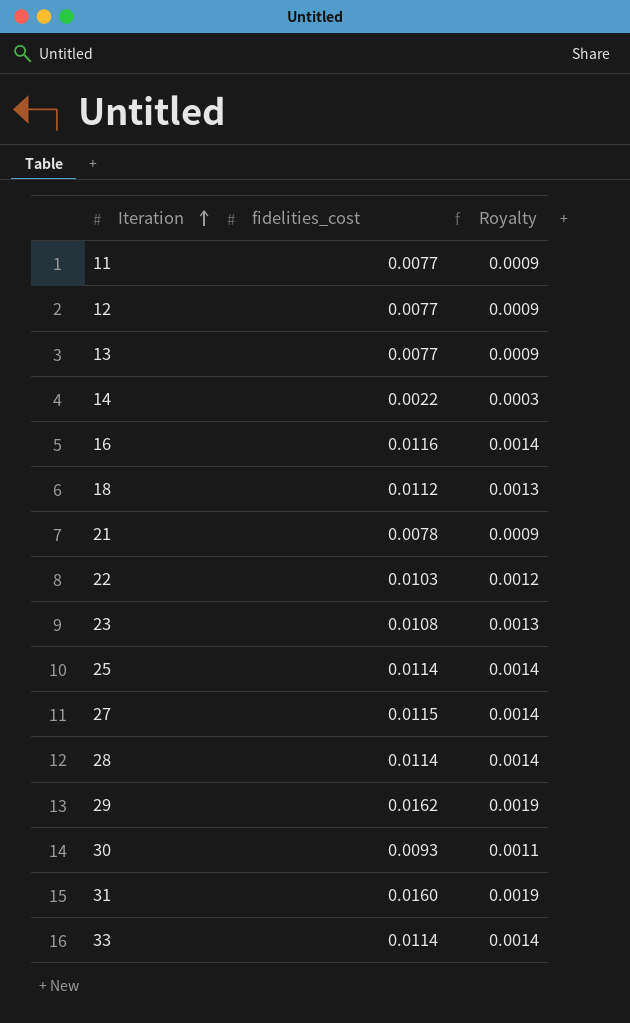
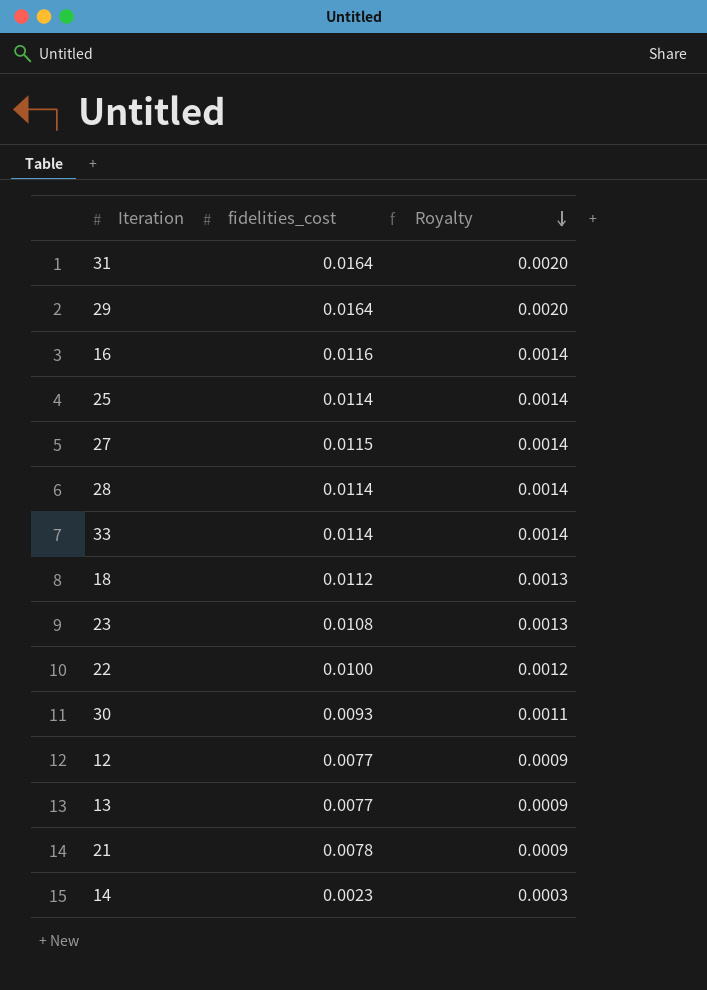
row order: Iteration ascending -> Royalty descending
row 11: 0.0077 | 0.0009 -> none
31 | fidelities_cost: 0.0160 -> 0.0164
31 | Royalty: 0.0019 -> 0.0020
29 | fidelities_cost: 0.0162 -> 0.0164
29 | Royalty: 0.0019 -> 0.0020
22 | fidelities_cost: 0.0103 -> 0.0100
14 | fidelities_cost: 0.0022 -> 0.0023

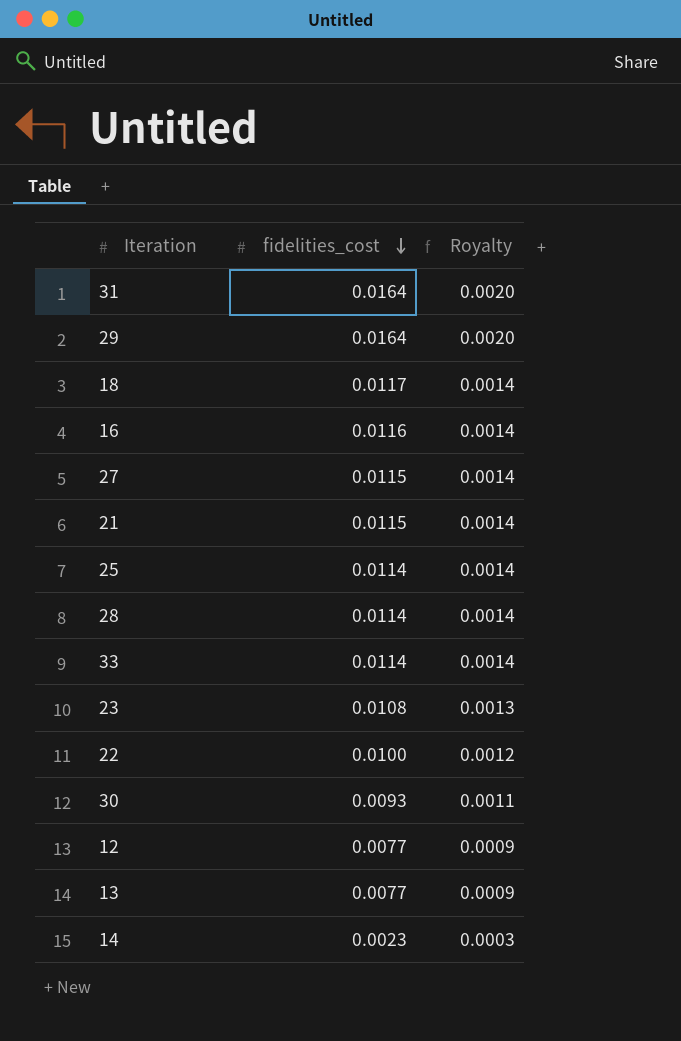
row order: Royalty descending -> fidelities_cost descending
18 | fidelities_cost: 0.0112 -> 0.0117
18 | Royalty: 0.0013 -> 0.0014
21 | fidelities_cost: 0.0078 -> 0.0115
21 | Royalty: 0.0009 -> 0.0014

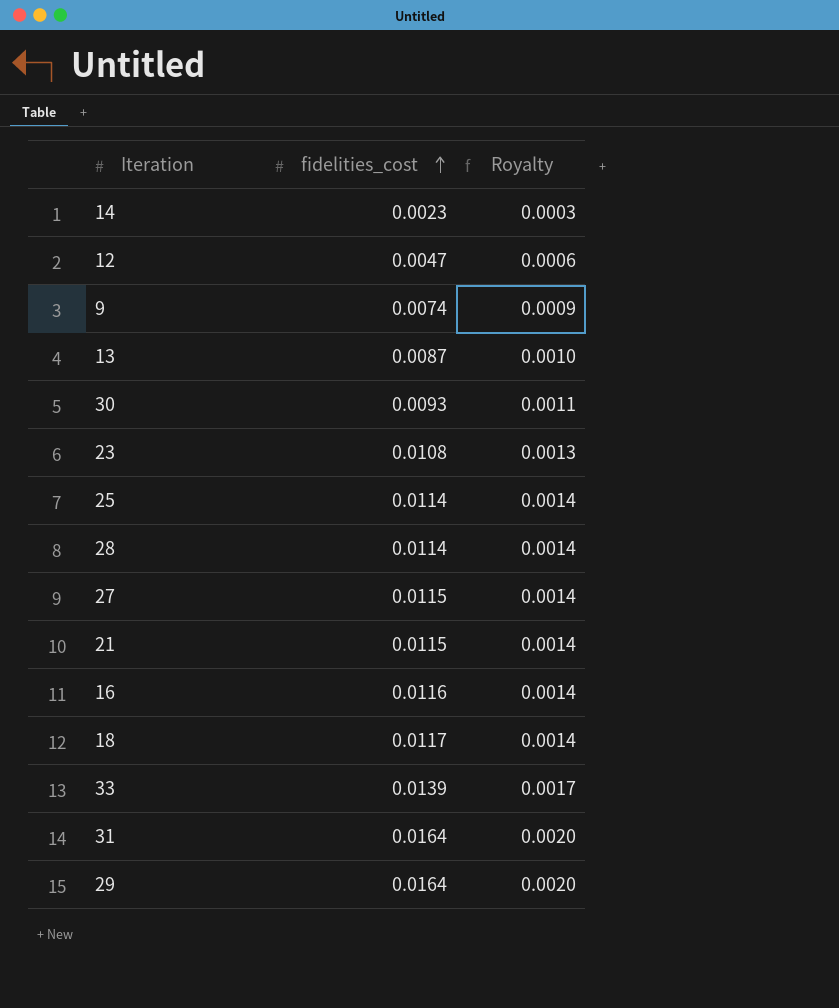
row order: fidelities_cost descending -> fidelities_cost ascending
row 22: 0.0100 | 0.0012 -> none
12 | fidelities_cost: 0.0077 -> 0.0047
12 | Royalty: 0.0009 -> 0.0006
row 9: none -> 0.0074 | 0.0009
13 | fidelities_cost: 0.0077 -> 0.0087
13 | Royalty: 0.0009 -> 0.0010
33 | fidelities_cost: 0.0114 -> 0.0139
33 | Royalty: 0.0014 -> 0.0017

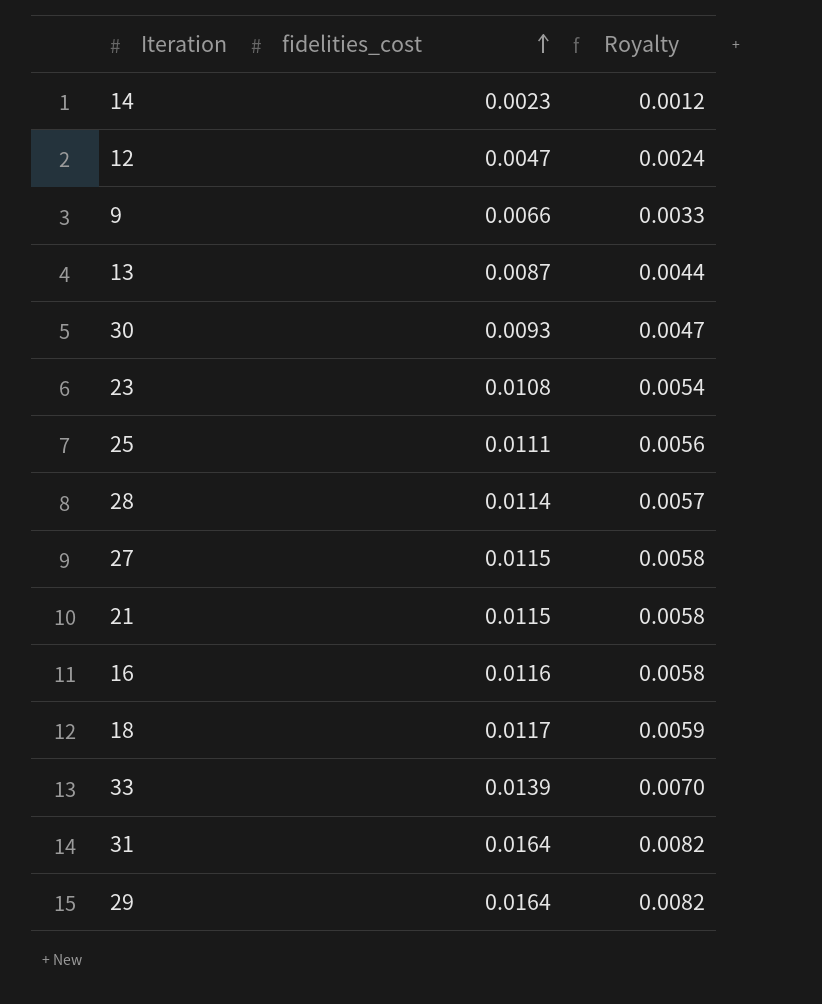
column Royalty | formula: [fidelities_cost] * 0.12 -> [fidelities_cost] * 0.5
9 | fidelities_cost: 0.0074 -> 0.0066
25 | fidelities_cost: 0.0114 -> 0.0111

